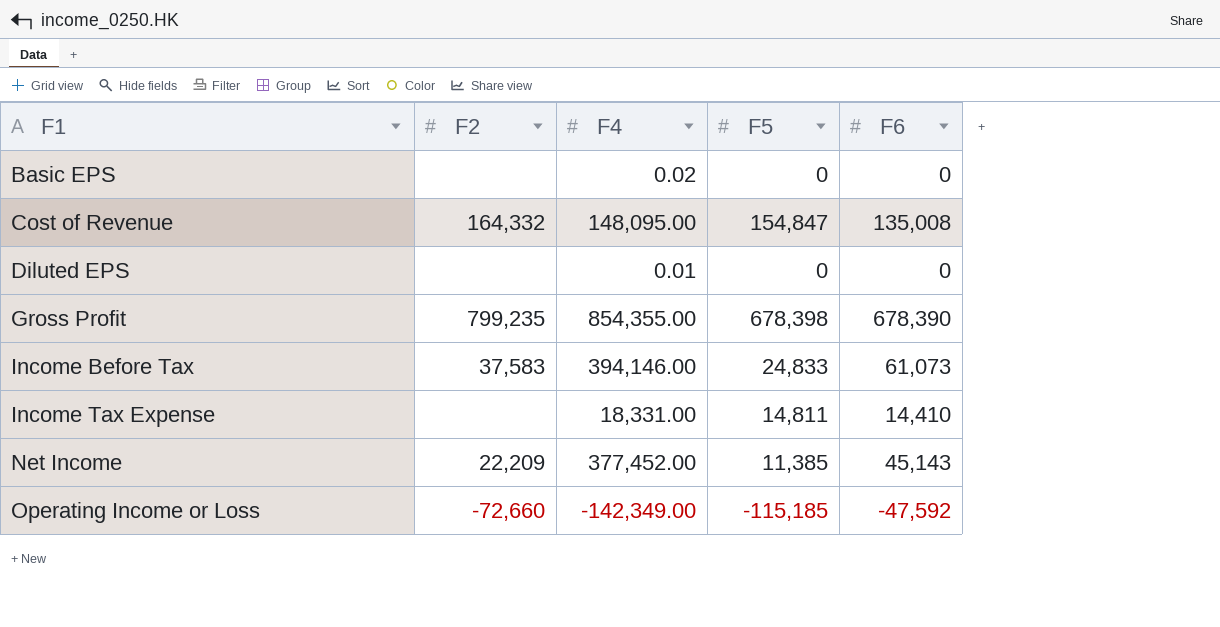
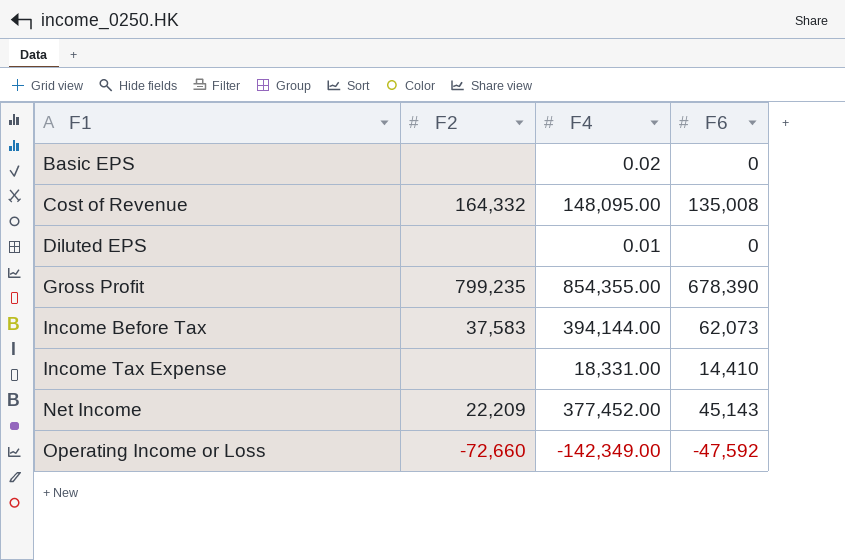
column F5 | position: 4 -> none
Income Before Tax | F4: 394,146.00 -> 394,144.00
Income Before Tax | F6: 61,073 -> 62,073

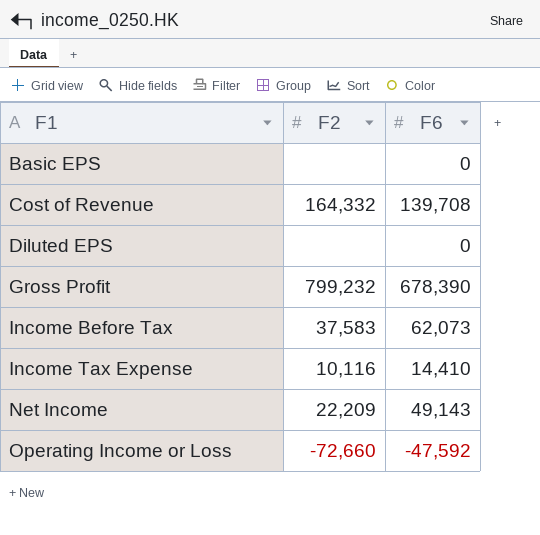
column F4 | position: 3 -> none
Cost of Revenue | F6: 135,008 -> 139,708
Gross Profit | F2: 799,235 -> 799,232
Income Tax Expense | F2: none -> 10,116
Net Income | F6: 45,143 -> 49,143

